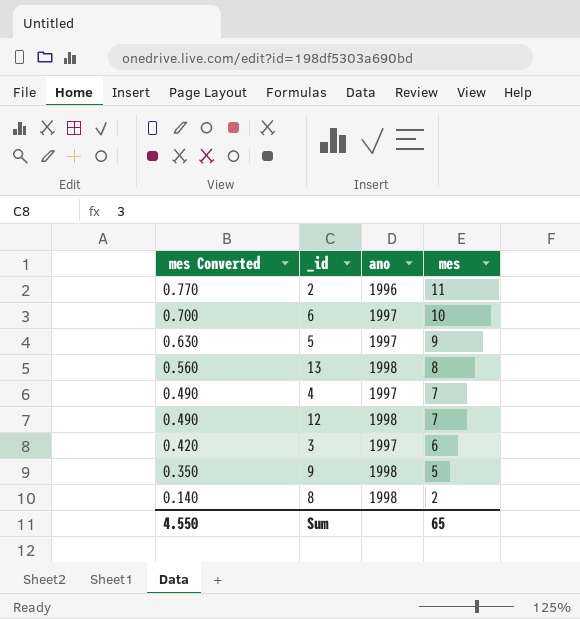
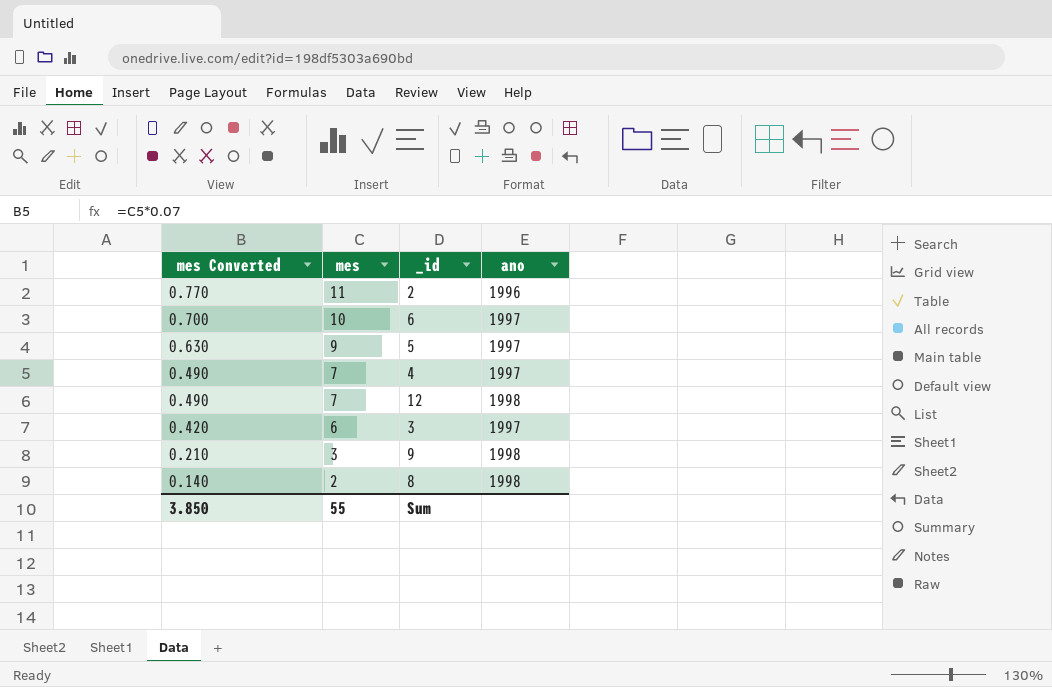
column mes | position: 4 -> 2
row 13: 0.560 | 1998 | 8 -> none
9 | mes Converted: 0.350 -> 0.210
9 | mes: 5 -> 3
Sum | mes Converted: 4.550 -> 3.850
Sum | mes: 65 -> 55

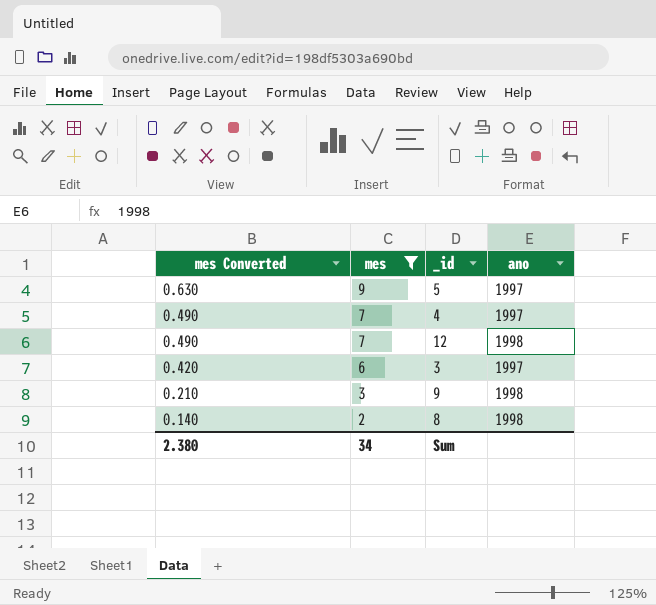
filter: none -> mes <= 9
Sum | mes Converted: 3.850 -> 2.380
Sum | mes: 55 -> 34

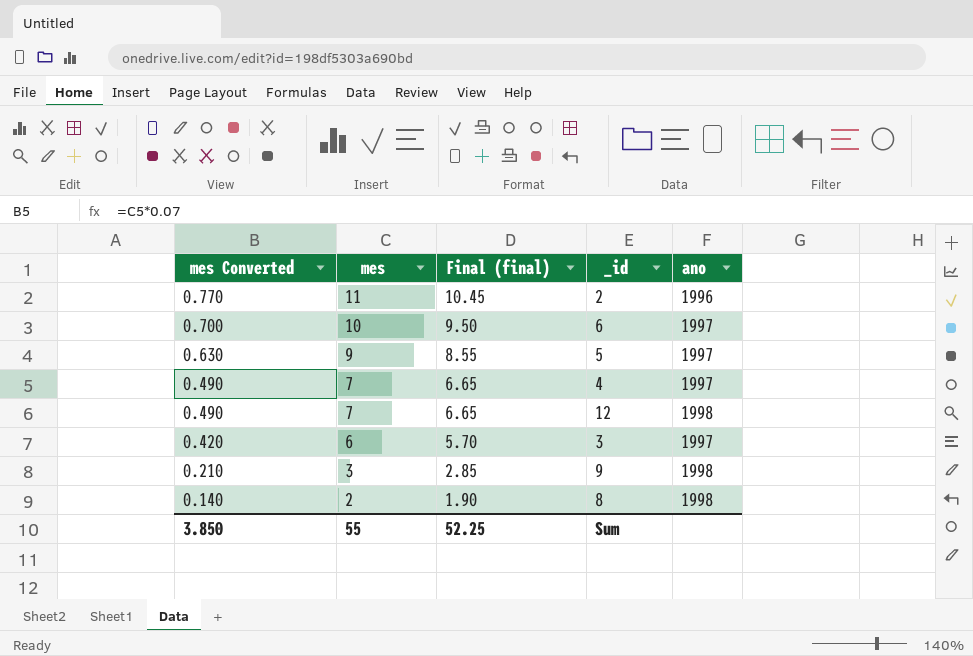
filter: mes <= 9 -> none
column Final (final) | formula: none -> [mes] * 0.95
Sum | mes Converted: 2.380 -> 3.850
Sum | mes: 34 -> 55

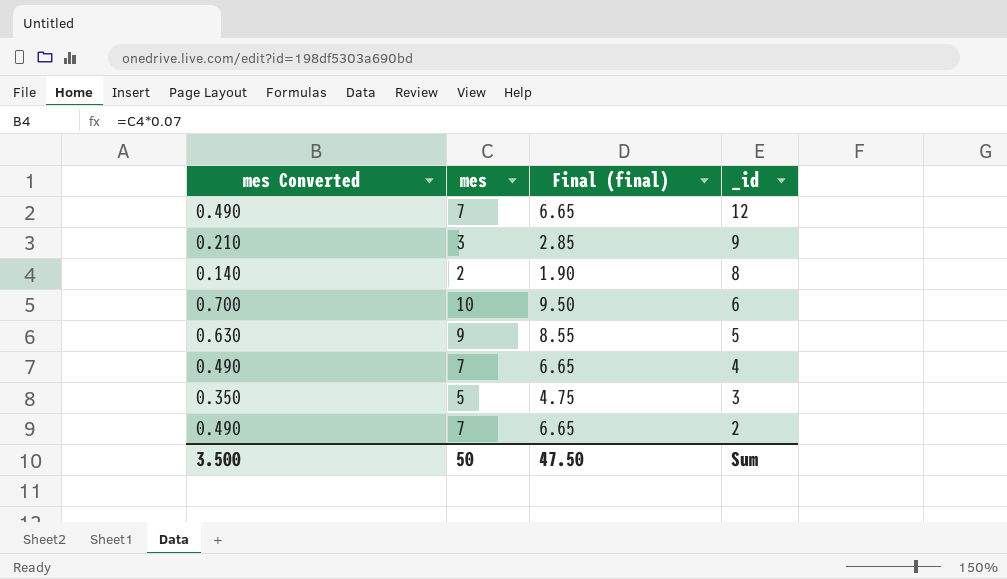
row order: mes Converted descending -> _id descending
column ano | position: 5 -> none
3 | mes Converted: 0.420 -> 0.350
3 | mes: 6 -> 5
3 | Final (final): 5.70 -> 4.75
2 | mes Converted: 0.770 -> 0.490
2 | mes: 11 -> 7
2 | Final (final): 10.45 -> 6.65
Sum | mes Converted: 3.850 -> 3.500
Sum | mes: 55 -> 50
Sum | Final (final): 52.25 -> 47.50

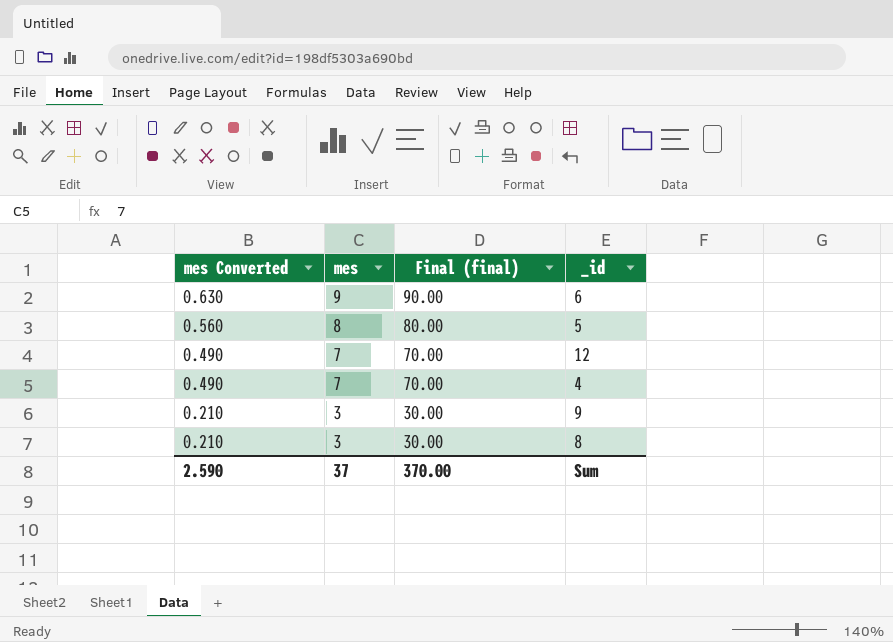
row order: _id descending -> mes Converted descending
column Final (final) | formula: [mes] * 0.95 -> [mes] * 10
row 3: 0.350 | 5 | 4.75 -> none
row 2: 0.490 | 7 | 6.65 -> none
6 | mes Converted: 0.700 -> 0.630
6 | mes: 10 -> 9
5 | mes Converted: 0.630 -> 0.560
5 | mes: 9 -> 8
8 | mes Converted: 0.140 -> 0.210
8 | mes: 2 -> 3
Sum | mes Converted: 3.500 -> 2.590
Sum | mes: 50 -> 37
Sum | Final (final): 47.50 -> 370.00

